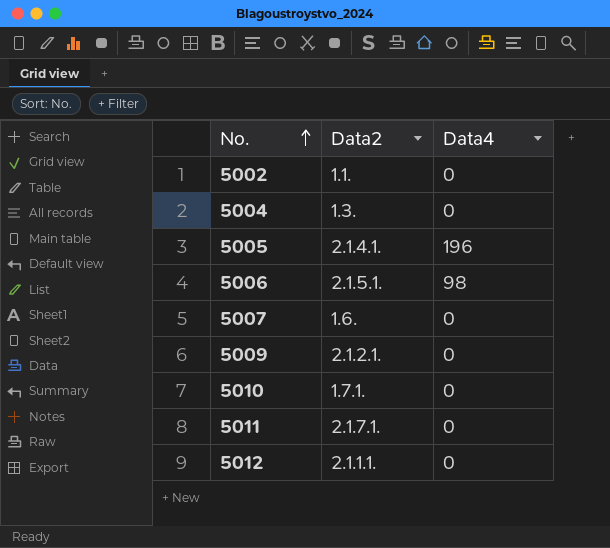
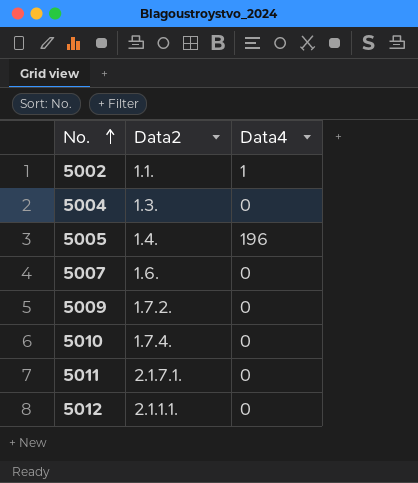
row 5006: 2.1.5.1. | 98 -> none
5002 | Data4: 0 -> 1
5005 | Data2: 2.1.4.1. -> 1.4.
5009 | Data2: 2.1.2.1. -> 1.7.2.
5010 | Data2: 1.7.1. -> 1.7.4.

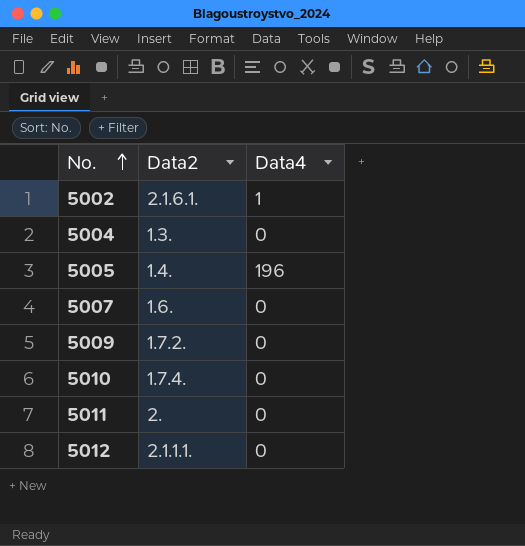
5002 | Data2: 1.1. -> 2.1.6.1.
5011 | Data2: 2.1.7.1. -> 2.

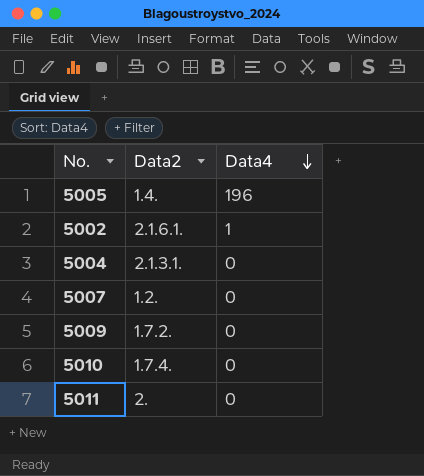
row order: No. ascending -> Data4 descending
row 5012: 2.1.1.1. | 0 -> none
5004 | Data2: 1.3. -> 2.1.3.1.
5007 | Data2: 1.6. -> 1.2.

